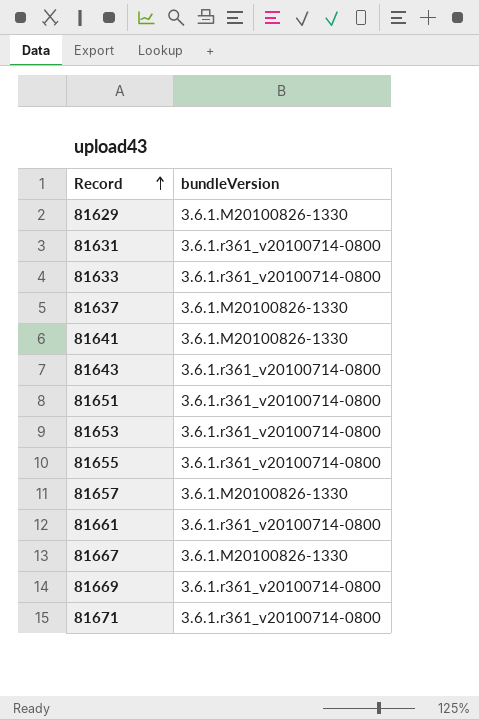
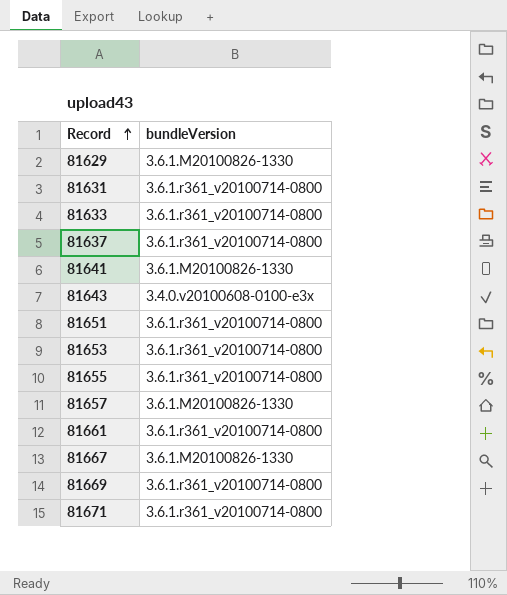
81637 | bundleVersion: 3.6.1.M20100826-1330 -> 3.6.1.r361_v20100714-0800
81643 | bundleVersion: 3.6.1.r361_v20100714-0800 -> 3.4.0.v20100608-0100-e3x

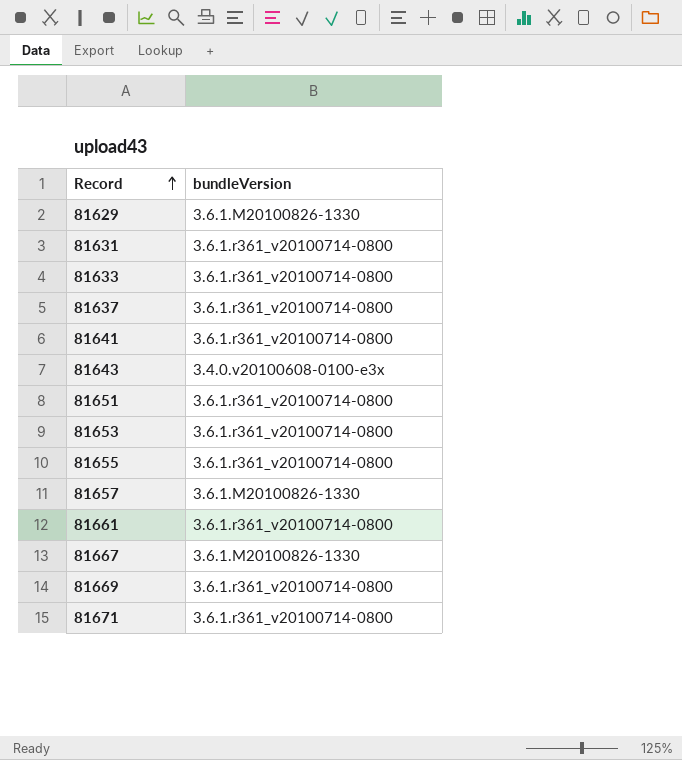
81641 | bundleVersion: 3.6.1.M20100826-1330 -> 3.6.1.r361_v20100714-0800

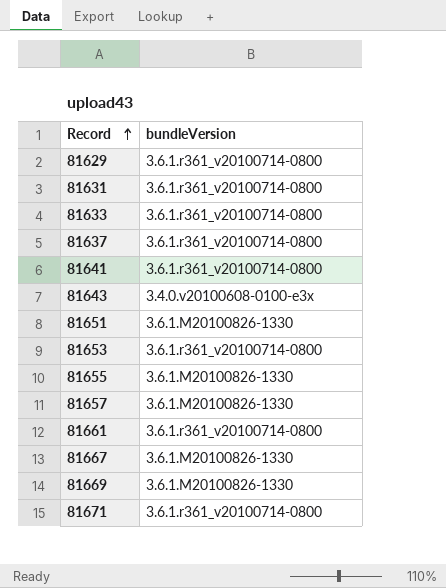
81629 | bundleVersion: 3.6.1.M20100826-1330 -> 3.6.1.r361_v20100714-0800
81651 | bundleVersion: 3.6.1.r361_v20100714-0800 -> 3.6.1.M20100826-1330
81655 | bundleVersion: 3.6.1.r361_v20100714-0800 -> 3.6.1.M20100826-1330
81669 | bundleVersion: 3.6.1.r361_v20100714-0800 -> 3.6.1.M20100826-1330

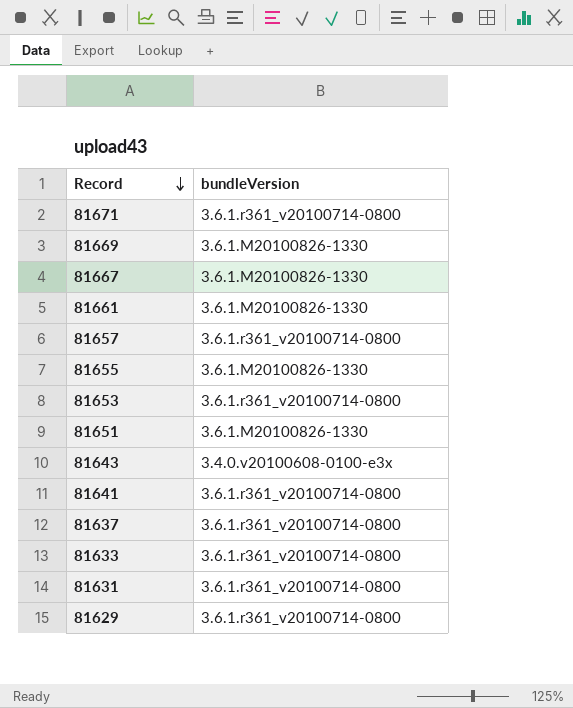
row order: Record ascending -> Record descending
81661 | bundleVersion: 3.6.1.r361_v20100714-0800 -> 3.6.1.M20100826-1330
81657 | bundleVersion: 3.6.1.M20100826-1330 -> 3.6.1.r361_v20100714-0800

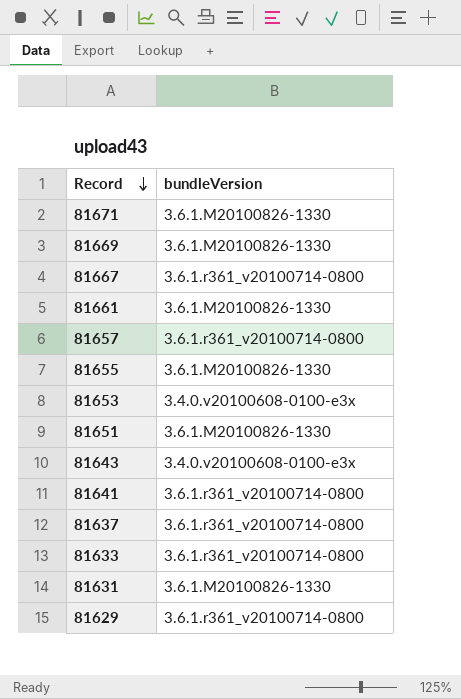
81671 | bundleVersion: 3.6.1.r361_v20100714-0800 -> 3.6.1.M20100826-1330
81667 | bundleVersion: 3.6.1.M20100826-1330 -> 3.6.1.r361_v20100714-0800
81653 | bundleVersion: 3.6.1.r361_v20100714-0800 -> 3.4.0.v20100608-0100-e3x
81631 | bundleVersion: 3.6.1.r361_v20100714-0800 -> 3.6.1.M20100826-1330

